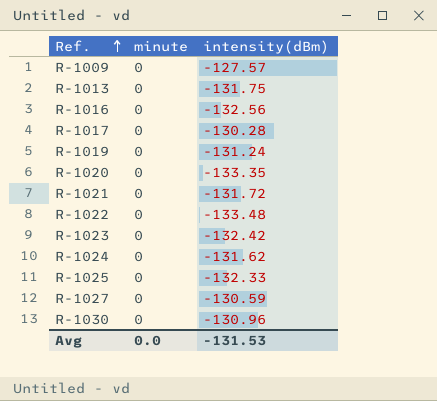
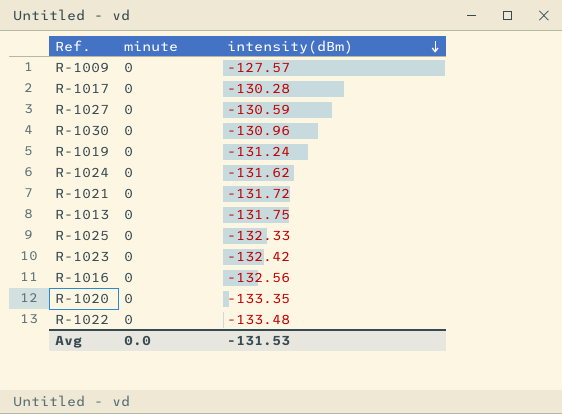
row order: Ref. ascending -> intensity(dBm) descending

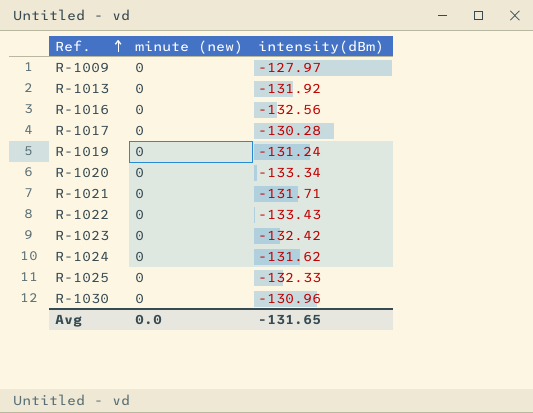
row order: intensity(dBm) descending -> Ref. ascending
column name: minute -> minute (new)
row R-1027: 0 | -130.59 -> none
R-1009 | intensity(dBm): -127.57 -> -127.97
R-1013 | intensity(dBm): -131.75 -> -131.92
R-1020 | intensity(dBm): -133.35 -> -133.34
R-1021 | intensity(dBm): -131.72 -> -131.71
R-1022 | intensity(dBm): -133.48 -> -133.43
Avg | intensity(dBm): -131.53 -> -131.65

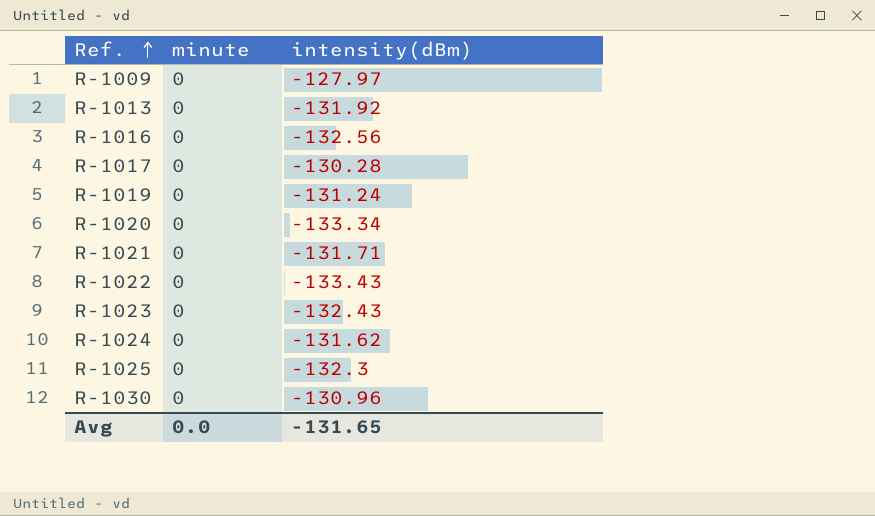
column name: minute (new) -> minute
R-1023 | intensity(dBm): -132.42 -> -132.43
R-1025 | intensity(dBm): -132.33 -> -132.3

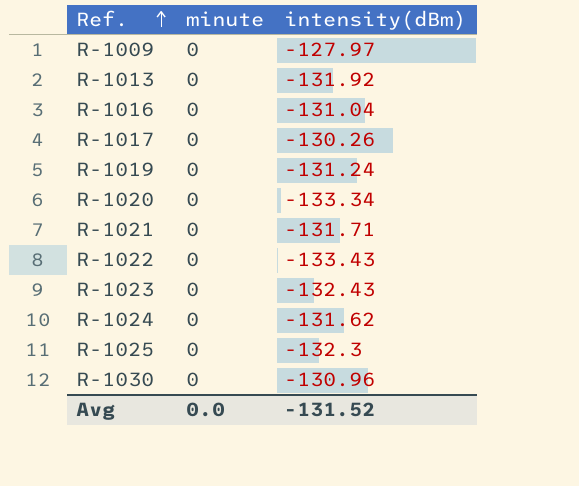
R-1016 | intensity(dBm): -132.56 -> -131.04
R-1017 | intensity(dBm): -130.28 -> -130.26
Avg | intensity(dBm): -131.65 -> -131.52

